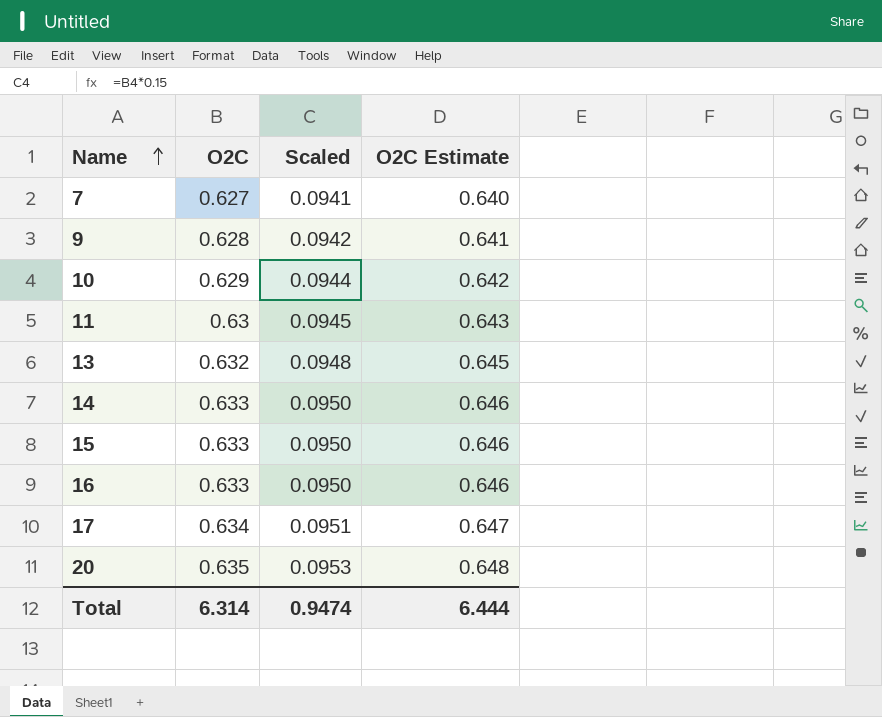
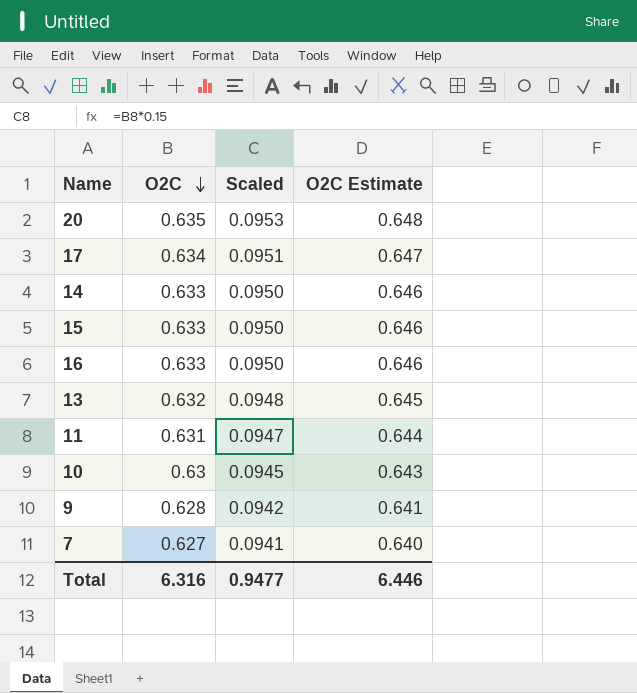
row order: Name ascending -> O2C descending
11 | O2C: 0.63 -> 0.631
11 | Scaled: 0.0945 -> 0.0947
11 | O2C Estimate: 0.643 -> 0.644
10 | O2C: 0.629 -> 0.63
10 | Scaled: 0.0944 -> 0.0945
10 | O2C Estimate: 0.642 -> 0.643
Total | O2C: 6.314 -> 6.316
Total | Scaled: 0.9474 -> 0.9477
Total | O2C Estimate: 6.444 -> 6.446

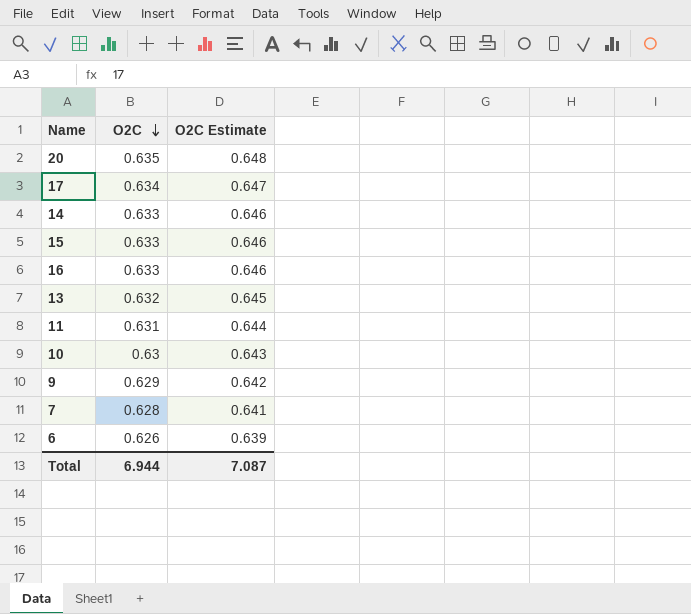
column Scaled | formula: [O2C] * 0.15 -> none
9 | O2C: 0.628 -> 0.629
9 | O2C Estimate: 0.641 -> 0.642
7 | O2C: 0.627 -> 0.628
7 | O2C Estimate: 0.640 -> 0.641
row 6: none -> 0.626 | 0.639
Total | O2C: 6.316 -> 6.944
Total | O2C Estimate: 6.446 -> 7.087

